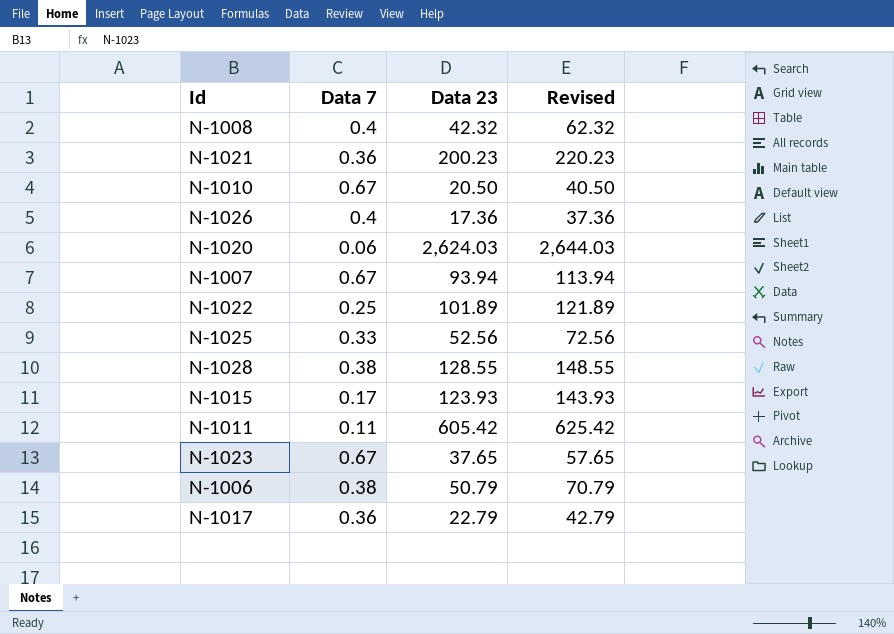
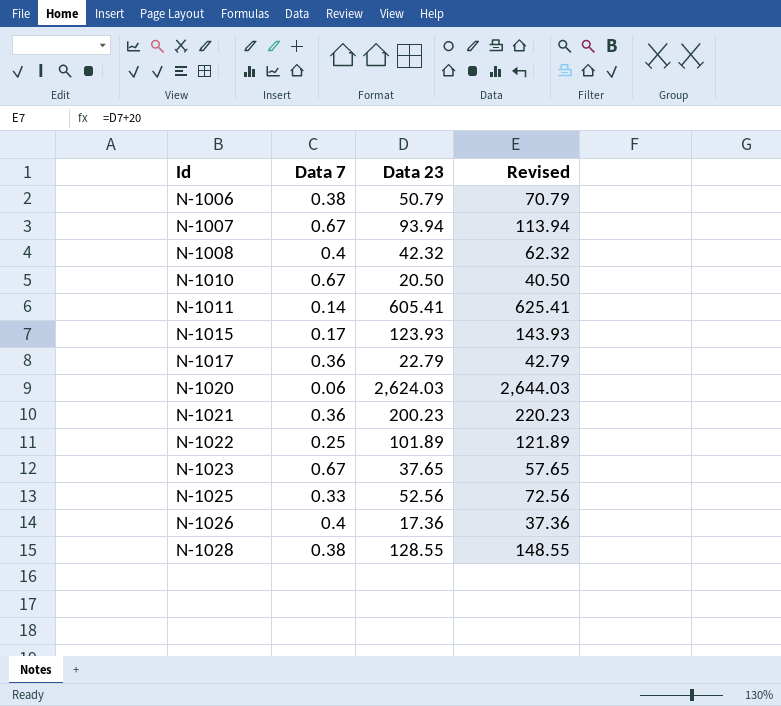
row order: none -> Id ascending
N-1011 | Data 7: 0.11 -> 0.14
N-1011 | Data 23: 605.42 -> 605.41
N-1011 | Revised: 625.42 -> 625.41

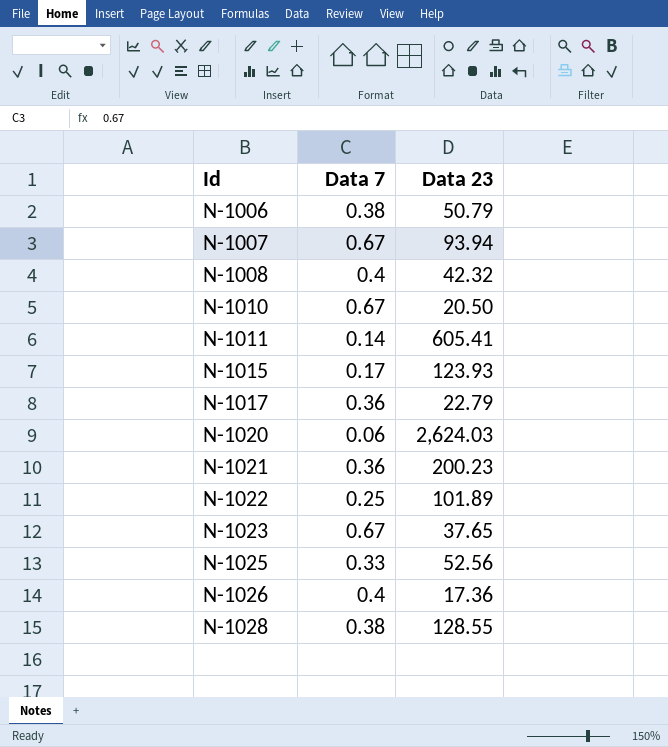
column Revised | formula: [Data 23] + 20 -> none

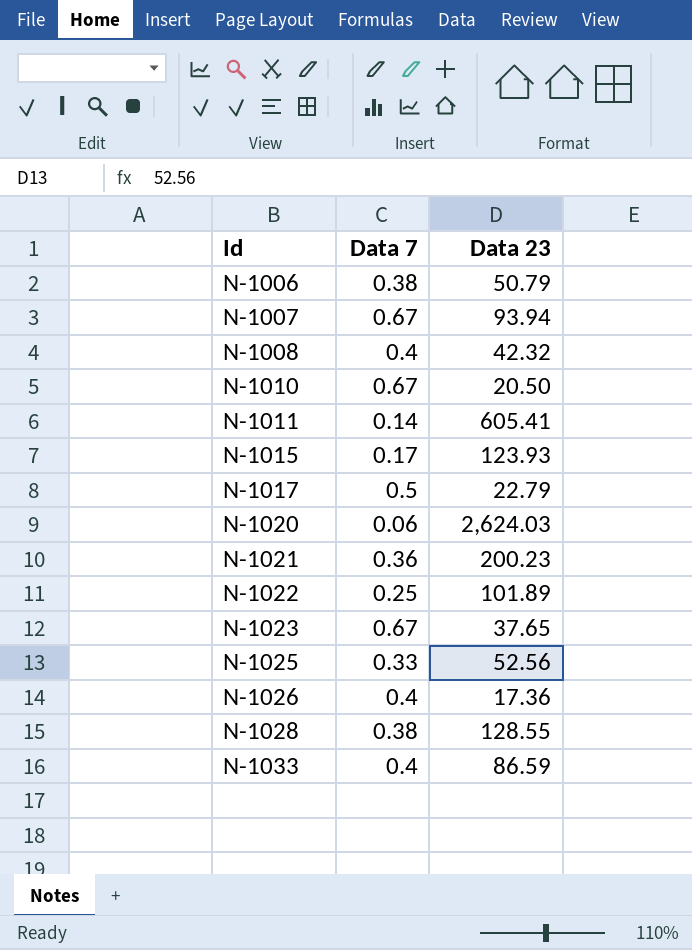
N-1017 | Data 7: 0.36 -> 0.5
row N-1033: none -> 0.4 | 86.59

